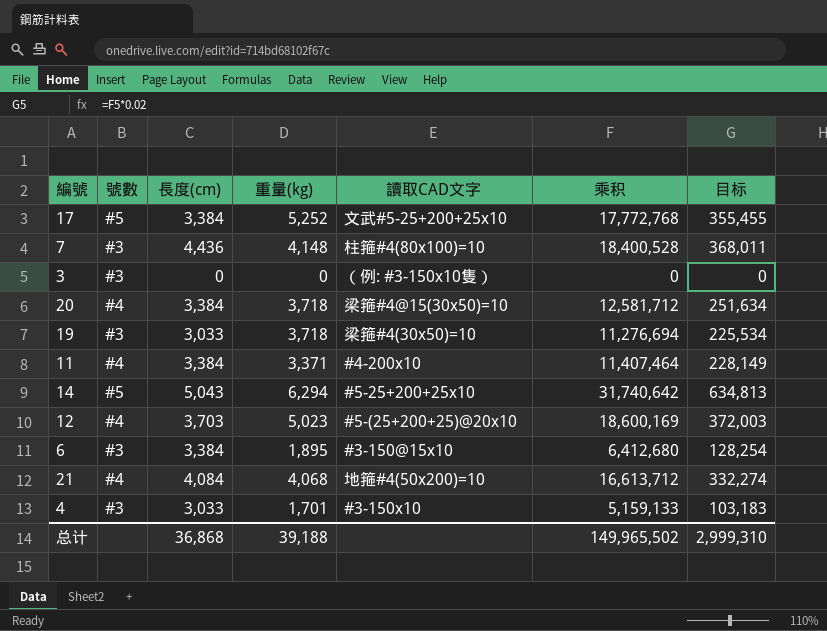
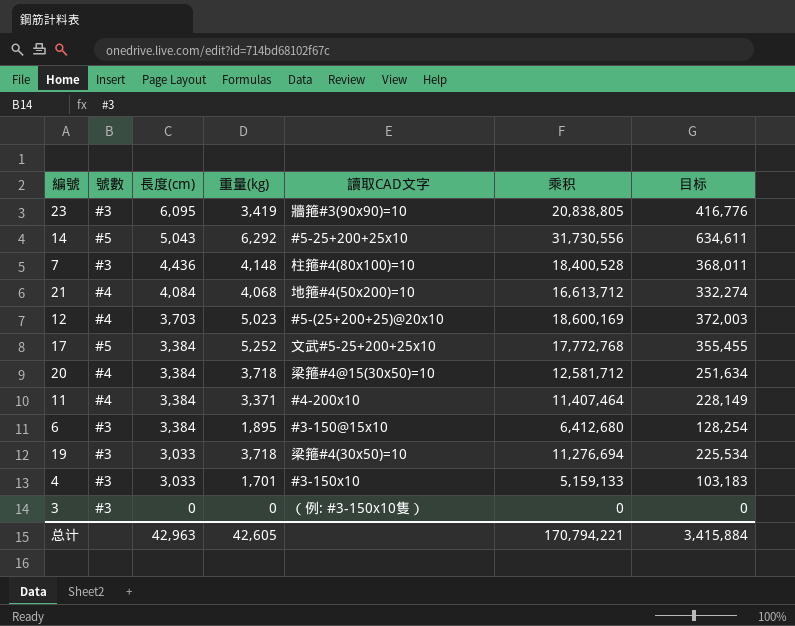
row order: none -> 長度(cm) descending
row 23: none -> #3 | 6,095 | 3,419 | 牆箍#3(90x90)=10 | 20,838,805 | 416,776
14 | 重量(kg): 6,294 -> 6,292
14 | 乘积: 31,740,642 -> 31,730,556
14 | 目标: 634,813 -> 634,611
总计 | 長度(cm): 36,868 -> 42,963
总计 | 重量(kg): 39,188 -> 42,605
总计 | 乘积: 149,965,502 -> 170,794,221
总计 | 目标: 2,999,310 -> 3,415,884

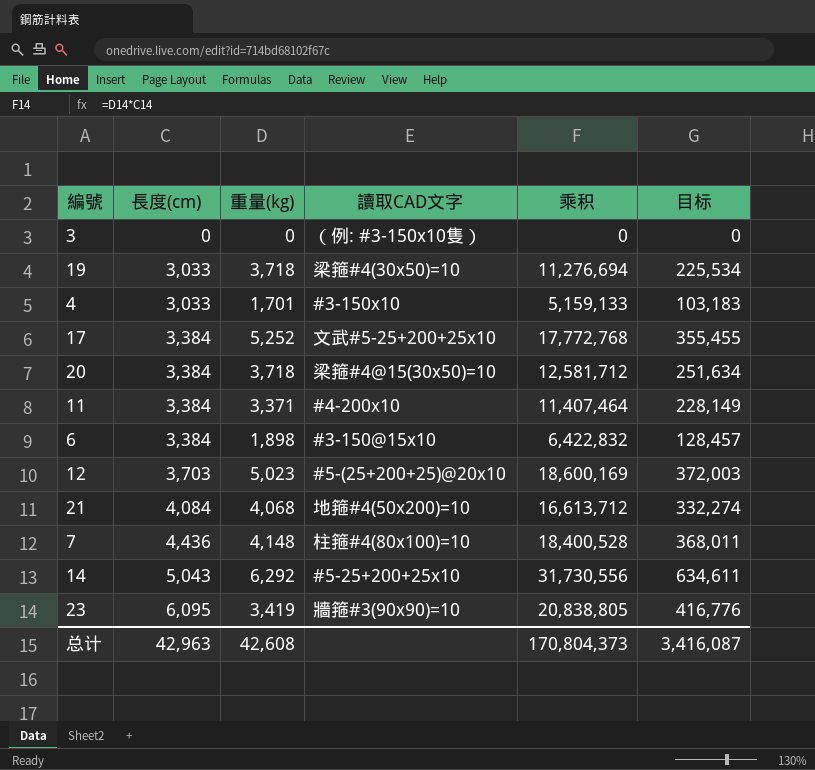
row order: 長度(cm) descending -> 長度(cm) ascending
column 號數 | position: 2 -> none
6 | 重量(kg): 1,895 -> 1,898
6 | 乘积: 6,412,680 -> 6,422,832
6 | 目标: 128,254 -> 128,457
总计 | 重量(kg): 42,605 -> 42,608
总计 | 乘积: 170,794,221 -> 170,804,373
总计 | 目标: 3,415,884 -> 3,416,087

